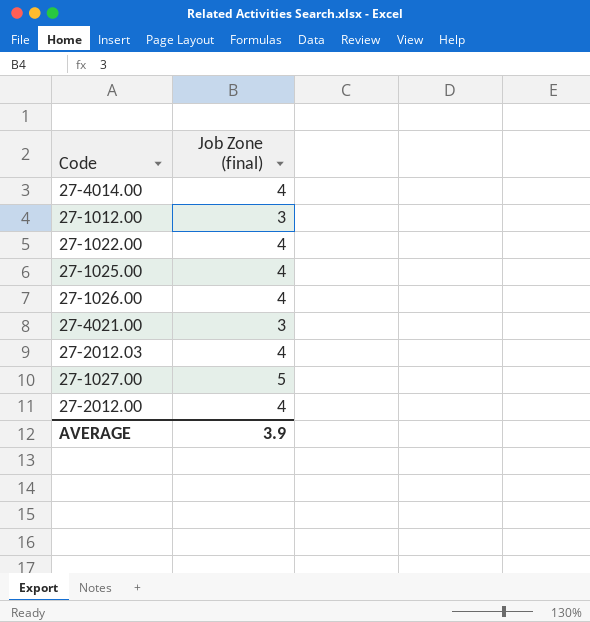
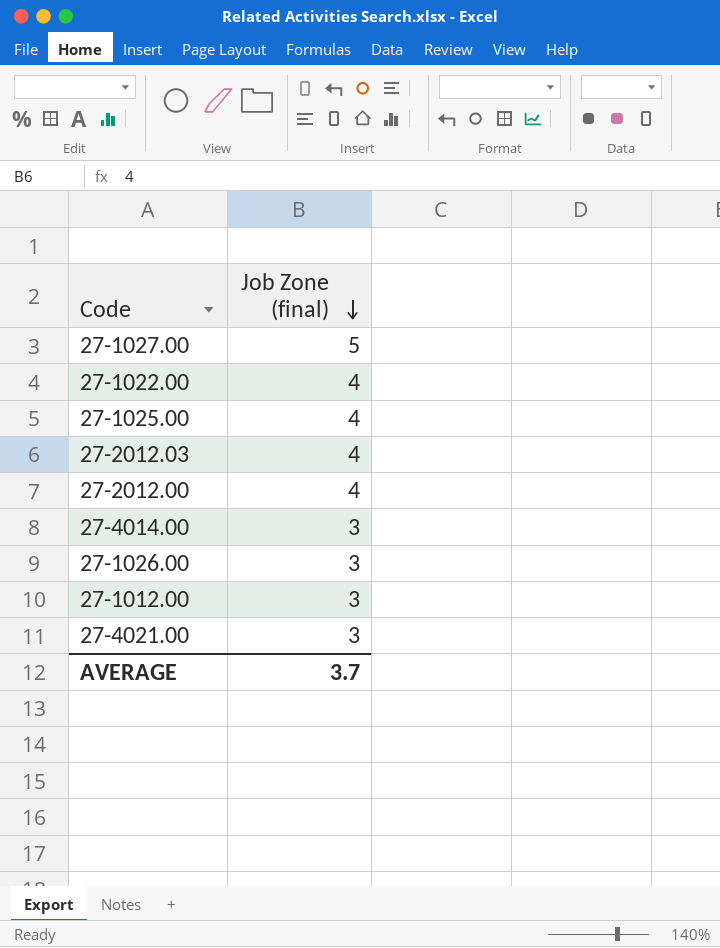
row order: none -> Job Zone (final) descending
27-4014.00 | Job Zone (final): 4 -> 3
27-1026.00 | Job Zone (final): 4 -> 3
AVERAGE | Job Zone (final): 3.9 -> 3.7

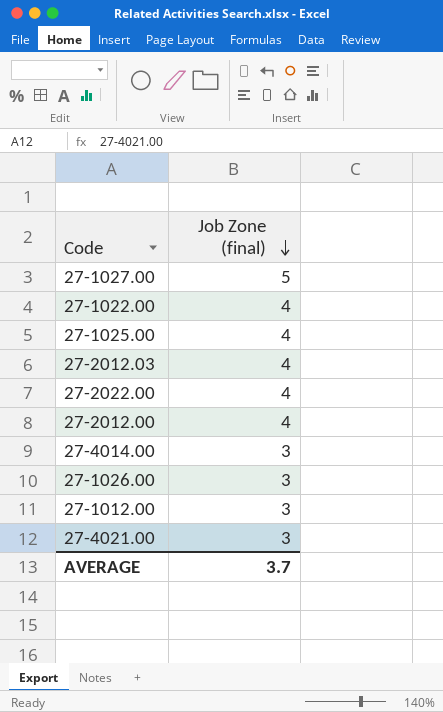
row 27-2022.00: none -> 4

